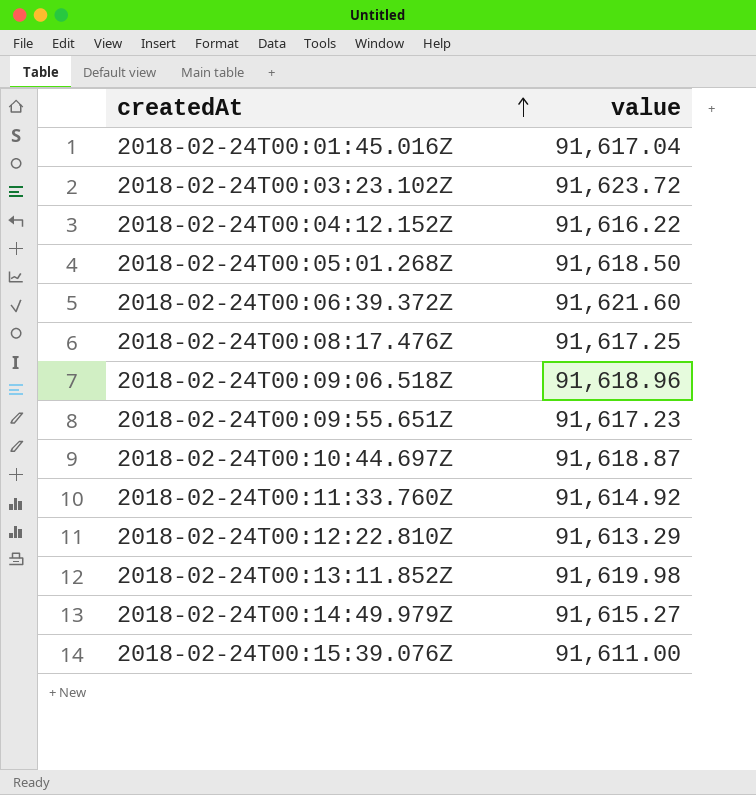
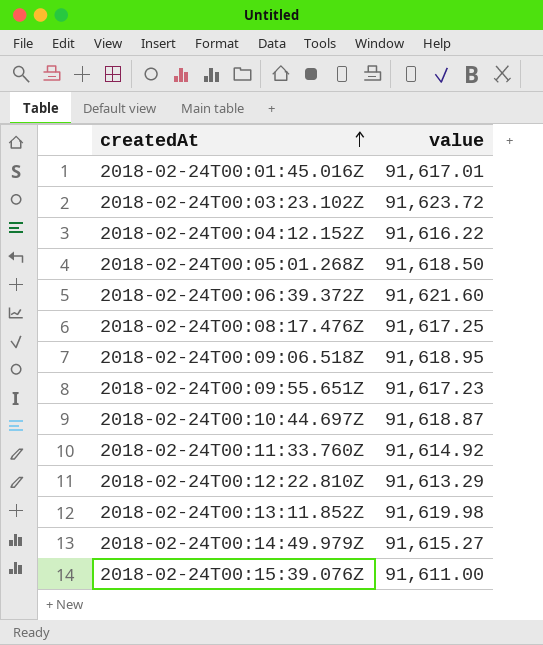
2018-02-24T00:01:45.016Z | value: 91,617.04 -> 91,617.01
2018-02-24T00:09:06.518Z | value: 91,618.96 -> 91,618.95

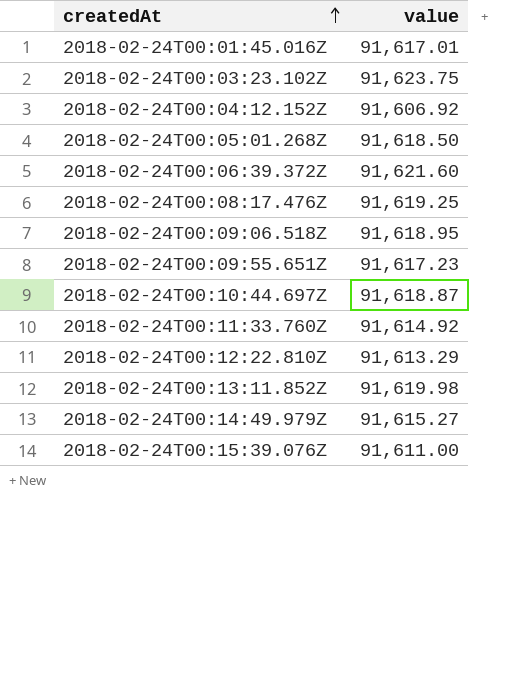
2018-02-24T00:03:23.102Z | value: 91,623.72 -> 91,623.75
2018-02-24T00:04:12.152Z | value: 91,616.22 -> 91,606.92
2018-02-24T00:08:17.476Z | value: 91,617.25 -> 91,619.25

